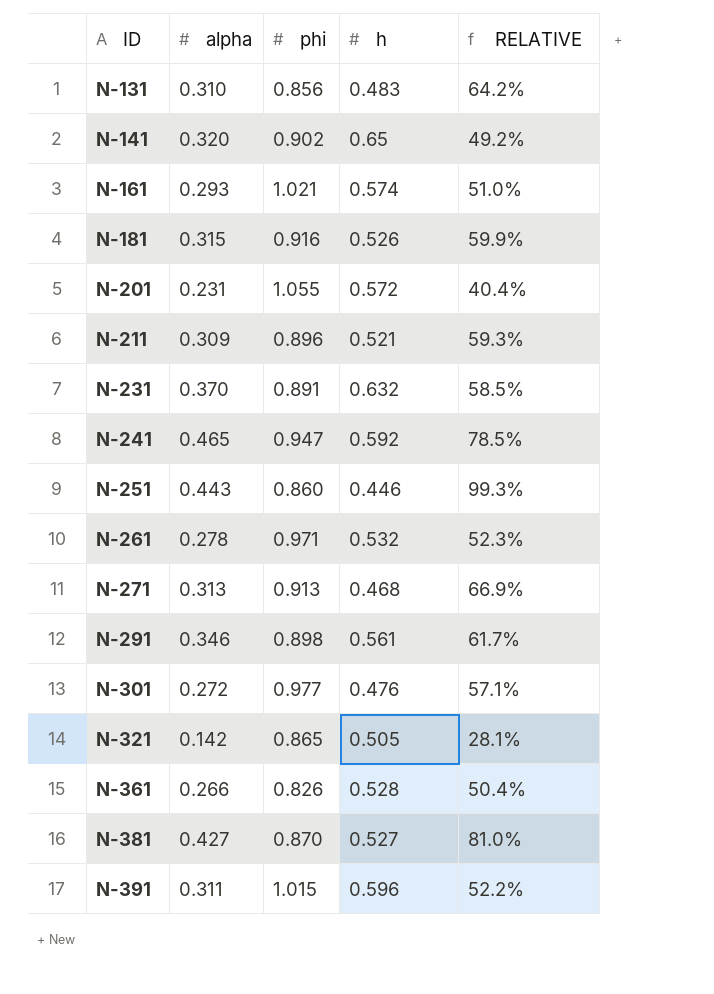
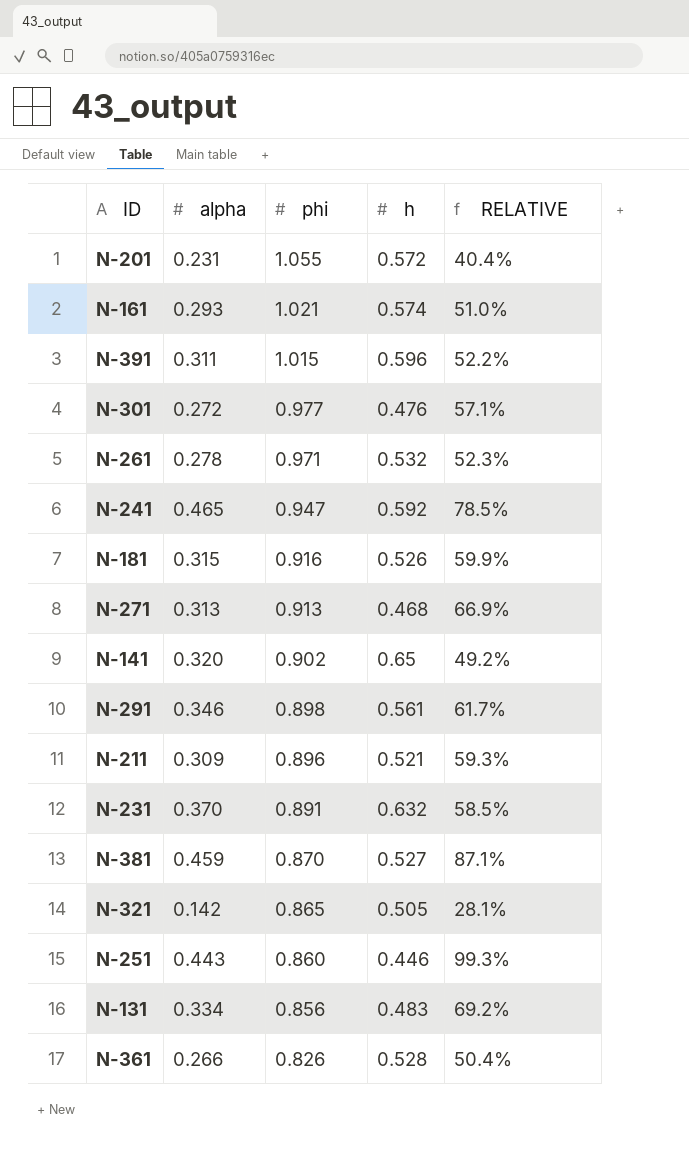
row order: ID ascending -> phi descending
N-381 | alpha: 0.427 -> 0.459
N-381 | RELATIVE: 81.0% -> 87.1%
N-131 | alpha: 0.310 -> 0.334
N-131 | RELATIVE: 64.2% -> 69.2%

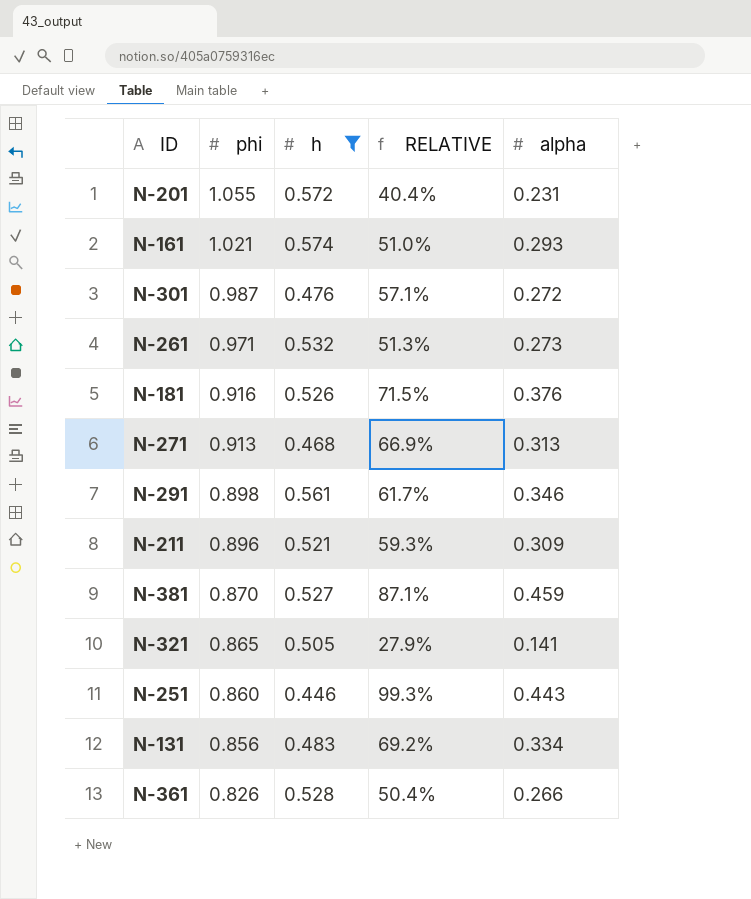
filter: none -> h <= 0.574
column alpha | position: 2 -> 5
N-301 | phi: 0.977 -> 0.987
N-261 | RELATIVE: 52.3% -> 51.3%
N-261 | alpha: 0.278 -> 0.273
N-181 | RELATIVE: 59.9% -> 71.5%
N-181 | alpha: 0.315 -> 0.376
N-321 | RELATIVE: 28.1% -> 27.9%
N-321 | alpha: 0.142 -> 0.141

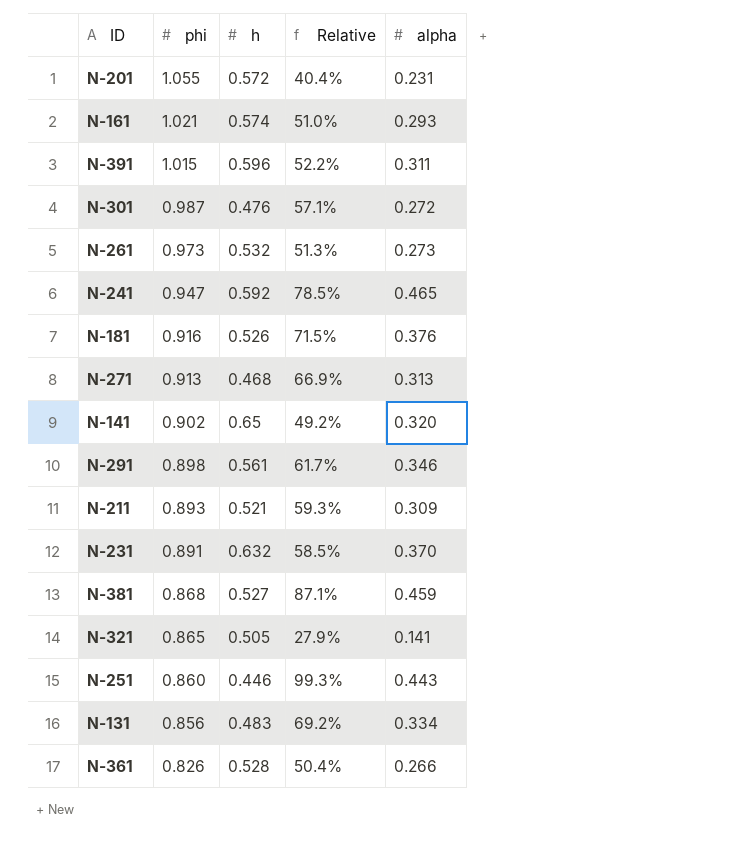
filter: h <= 0.574 -> none
column name: RELATIVE -> Relative
N-261 | phi: 0.971 -> 0.973
N-211 | phi: 0.896 -> 0.893
N-381 | phi: 0.870 -> 0.868

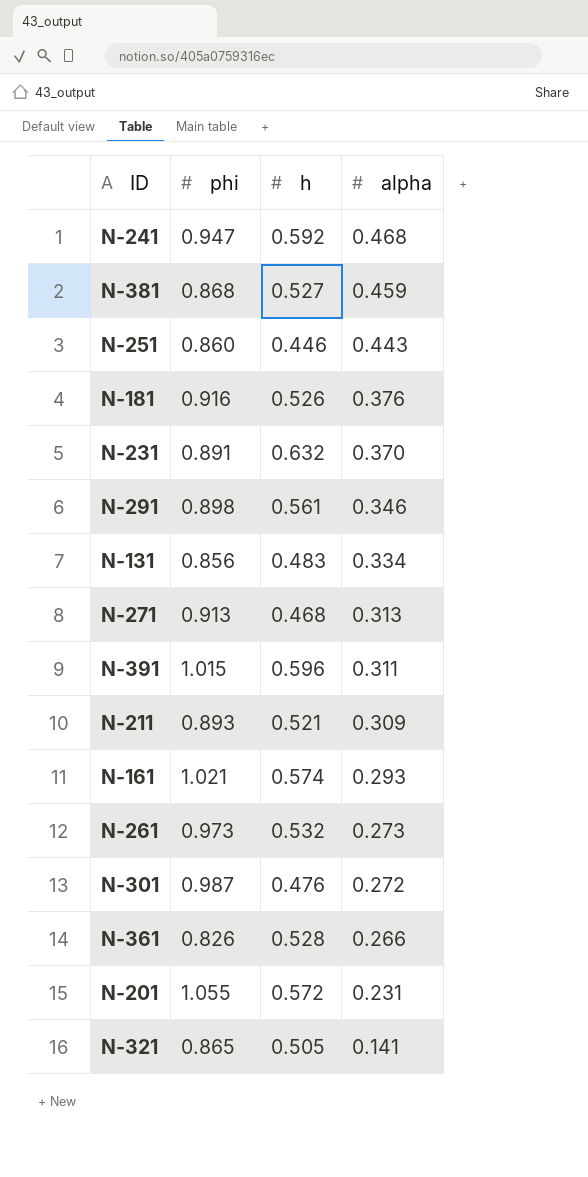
row order: phi descending -> alpha descending
column Relative | formula: [alpha] / [h] -> none
row N-141: 0.902 | 0.65 | 49.2% | 0.320 -> none
N-241 | alpha: 0.465 -> 0.468

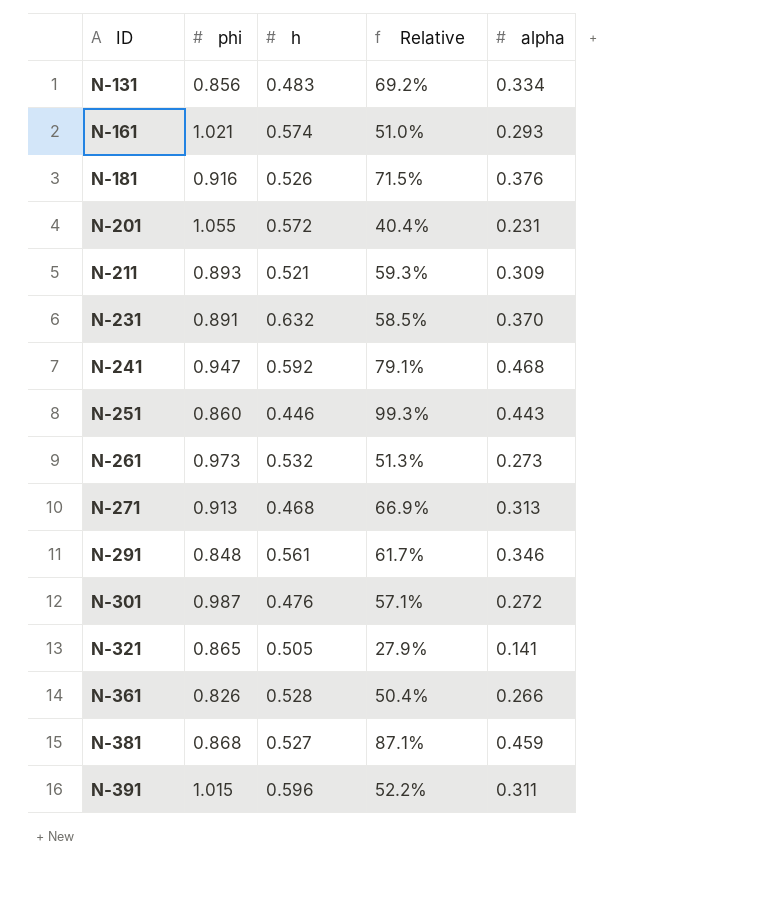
row order: alpha descending -> ID ascending
column Relative | formula: none -> [alpha] / [h]
N-291 | phi: 0.898 -> 0.848

